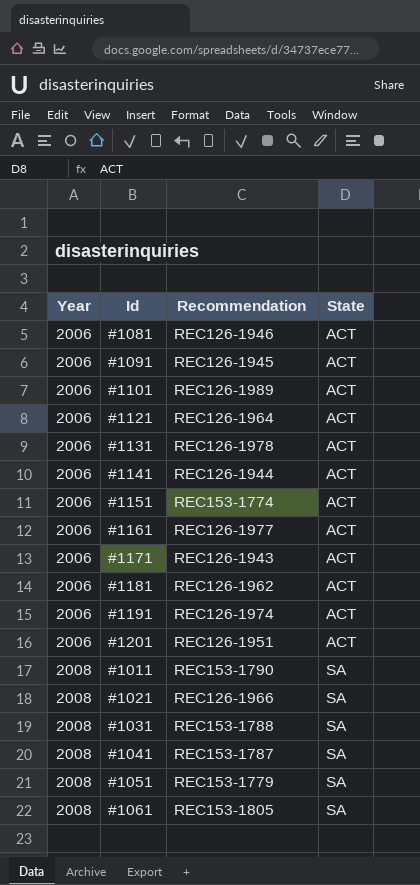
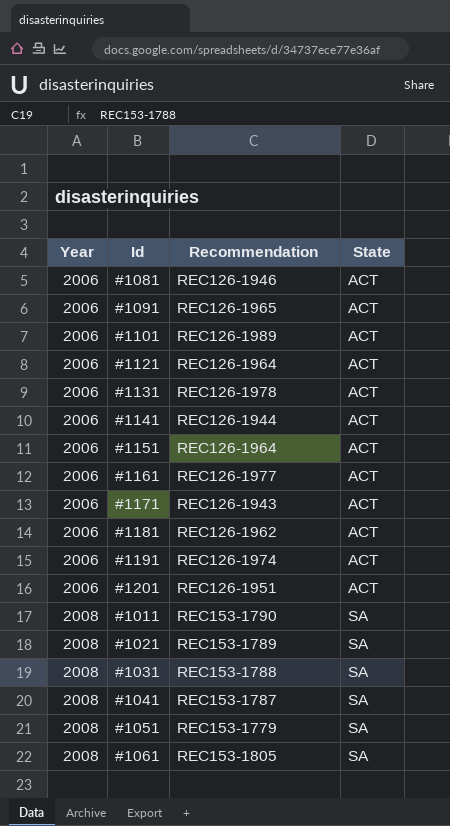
#1091 | Recommendation: REC126-1945 -> REC126-1965
#1151 | Recommendation: REC153-1774 -> REC126-1964
#1021 | Recommendation: REC126-1966 -> REC153-1789

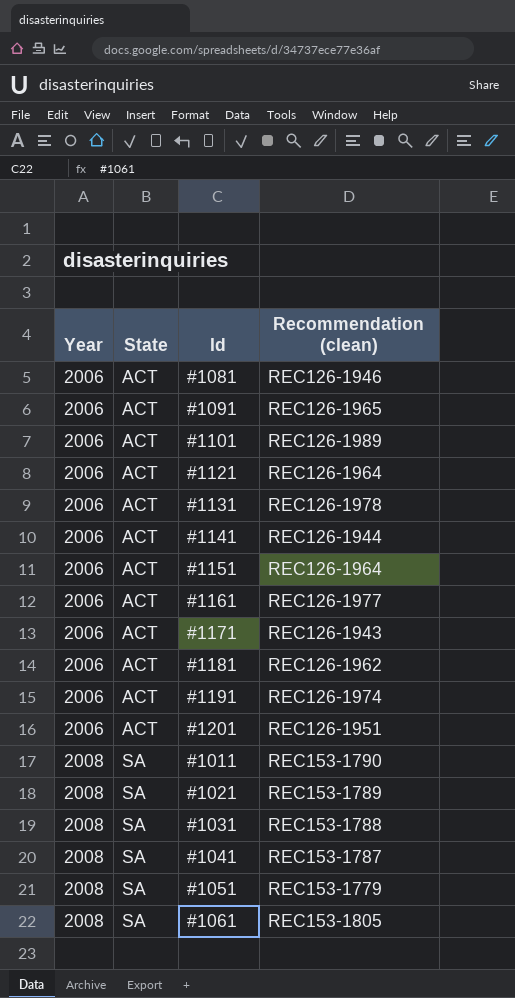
column State | position: 4 -> 2
column name: Recommendation -> Recommendation (clean)

